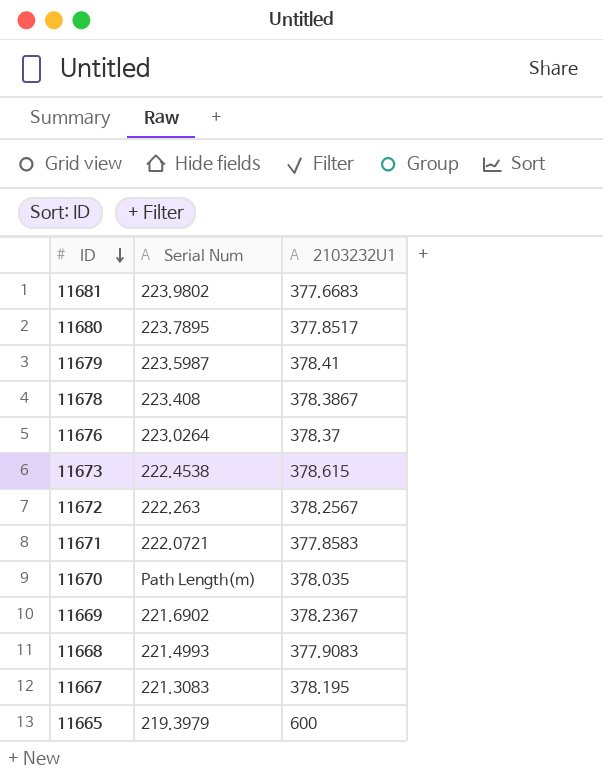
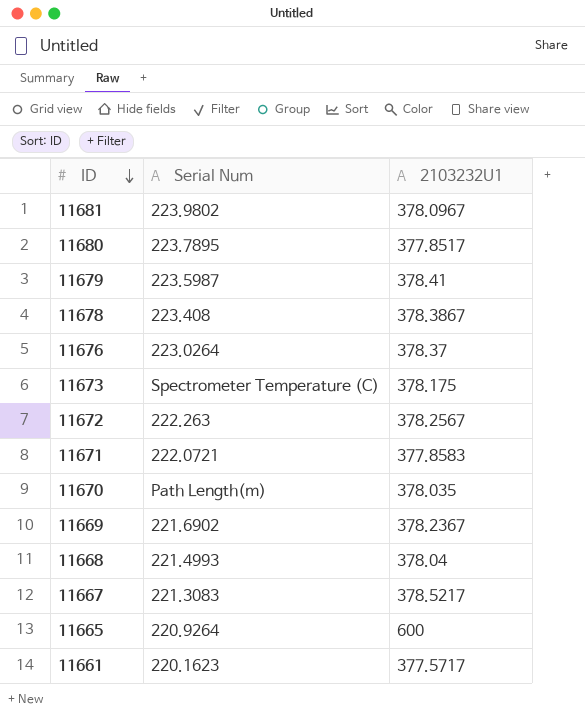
11681 | 2103232U1: 377.6683 -> 378.0967
11673 | Serial Num: 222.4538 -> Spectrometer Temperature (C)
11673 | 2103232U1: 378.615 -> 378.175
11668 | 2103232U1: 377.9083 -> 378.04
11667 | 2103232U1: 378.195 -> 378.5217
11665 | Serial Num: 219.3979 -> 220.9264
row 11661: none -> 220.1623 | 377.5717

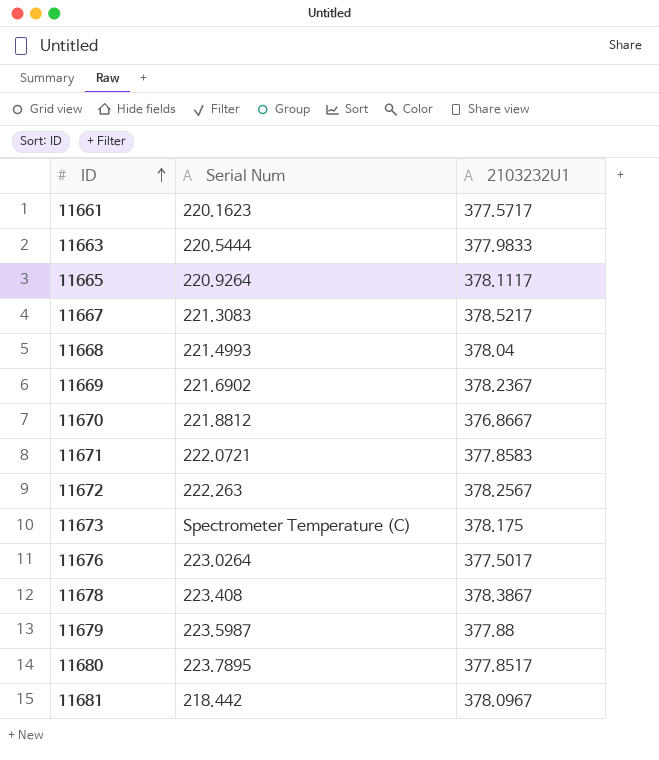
row order: ID descending -> ID ascending
row 11663: none -> 220.5444 | 377.9833
11665 | 2103232U1: 600 -> 378.1117
11670 | Serial Num: Path Length(m) -> 221.8812
11670 | 2103232U1: 378.035 -> 376.8667
11676 | 2103232U1: 378.37 -> 377.5017
11679 | 2103232U1: 378.41 -> 377.88
11681 | Serial Num: 223.9802 -> 218.442

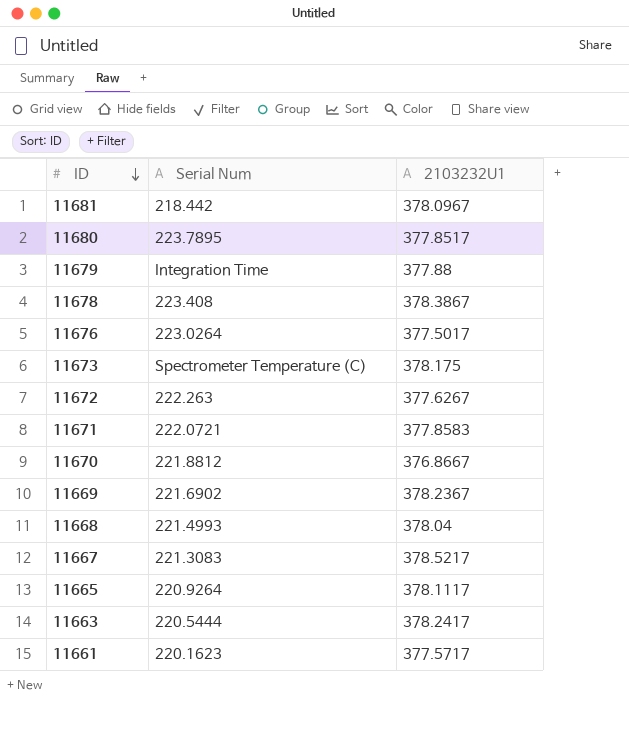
row order: ID ascending -> ID descending
11679 | Serial Num: 223.5987 -> Integration Time
11672 | 2103232U1: 378.2567 -> 377.6267
11663 | 2103232U1: 377.9833 -> 378.2417

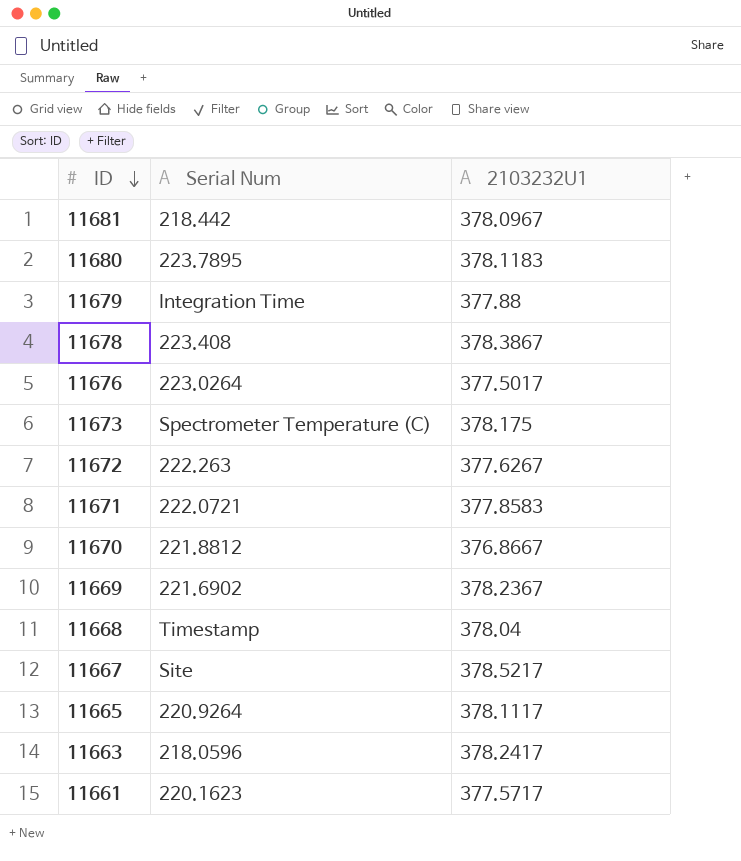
11680 | 2103232U1: 377.8517 -> 378.1183
11668 | Serial Num: 221.4993 -> Timestamp
11667 | Serial Num: 221.3083 -> Site
11663 | Serial Num: 220.5444 -> 218.0596

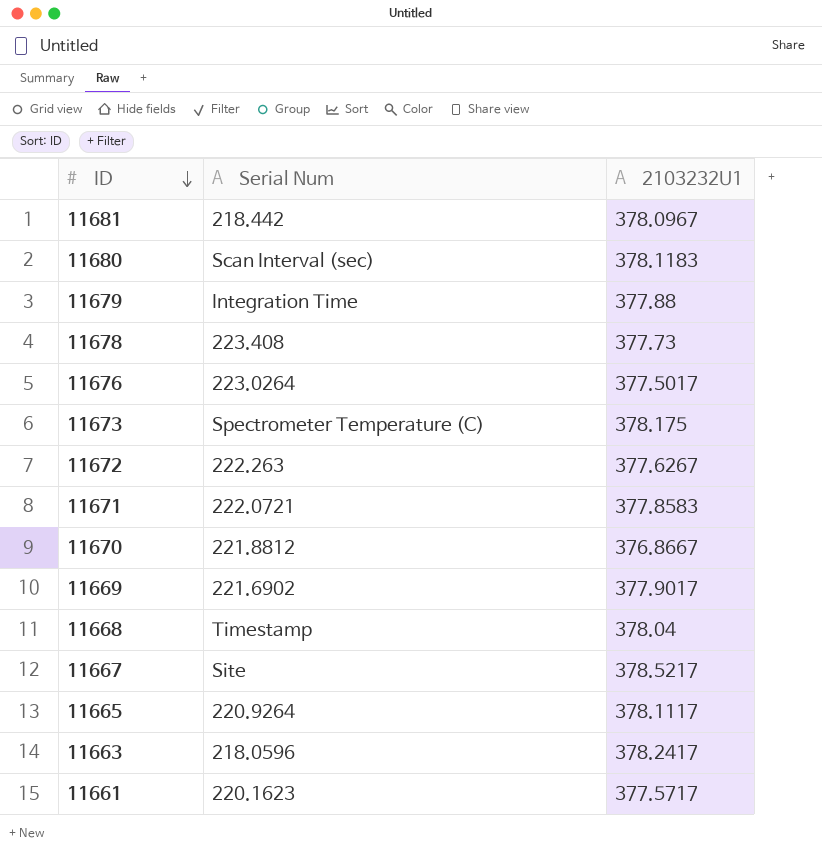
11680 | Serial Num: 223.7895 -> Scan Interval (sec)
11678 | 2103232U1: 378.3867 -> 377.73
11669 | 2103232U1: 378.2367 -> 377.9017

